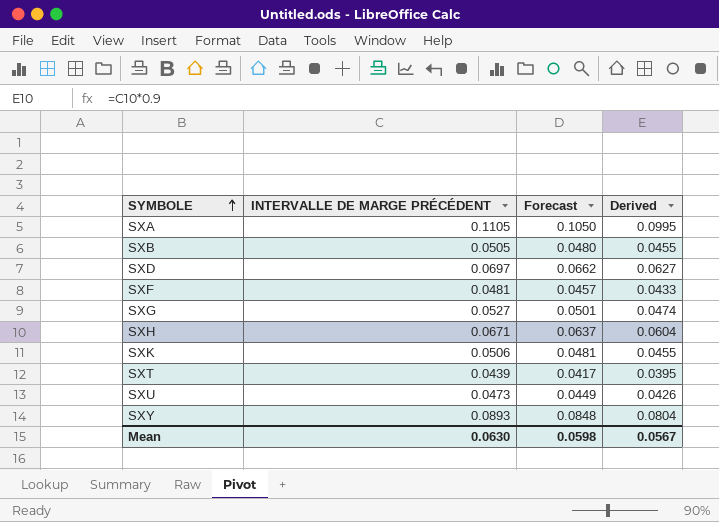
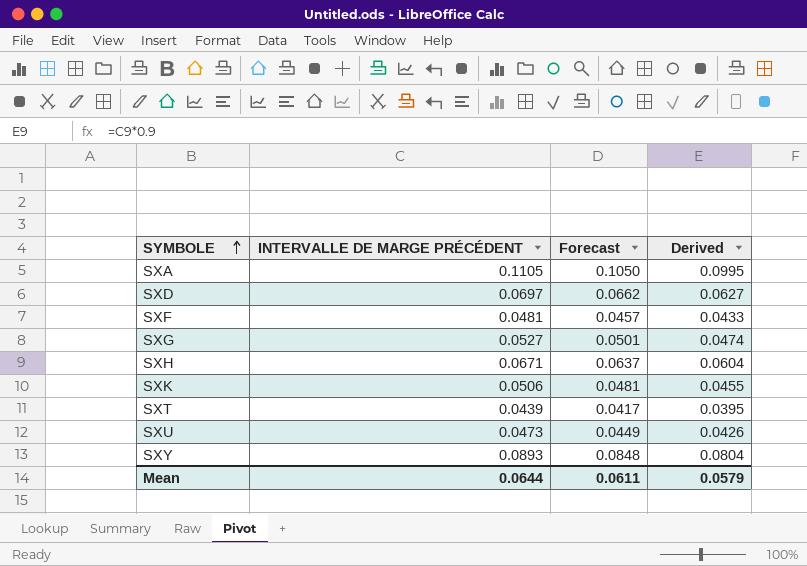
row SXB: 0.0505 | 0.0480 | 0.0455 -> none
Mean | INTERVALLE DE MARGE PRÉCÉDENT: 0.0630 -> 0.0644
Mean | Forecast: 0.0598 -> 0.0611
Mean | Derived: 0.0567 -> 0.0579

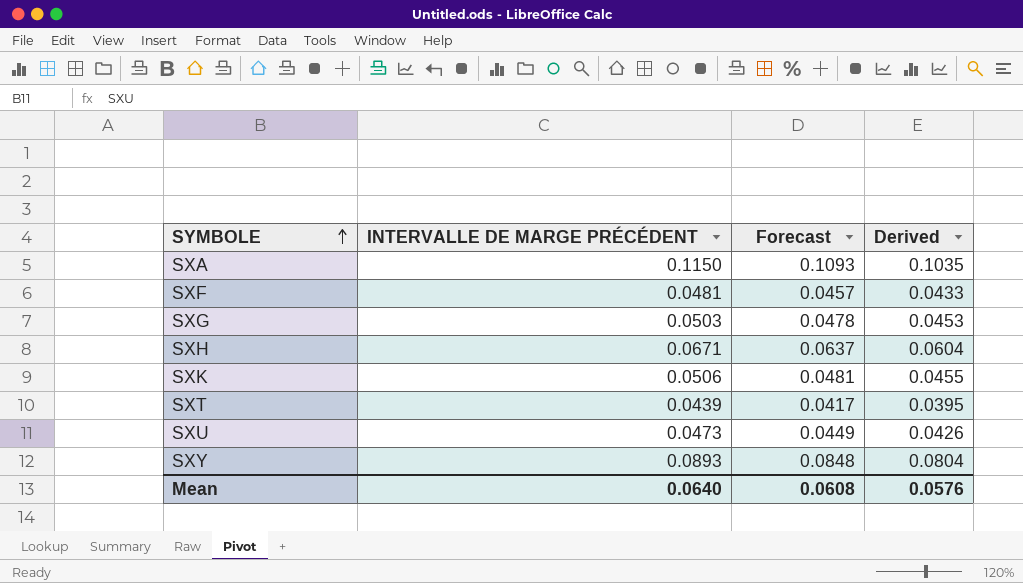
row SXD: 0.0697 | 0.0662 | 0.0627 -> none
SXA | INTERVALLE DE MARGE PRÉCÉDENT: 0.1105 -> 0.1150
SXA | Forecast: 0.1050 -> 0.1093
SXA | Derived: 0.0995 -> 0.1035
SXG | INTERVALLE DE MARGE PRÉCÉDENT: 0.0527 -> 0.0503
SXG | Forecast: 0.0501 -> 0.0478
SXG | Derived: 0.0474 -> 0.0453
Mean | INTERVALLE DE MARGE PRÉCÉDENT: 0.0644 -> 0.0640
Mean | Forecast: 0.0611 -> 0.0608
Mean | Derived: 0.0579 -> 0.0576

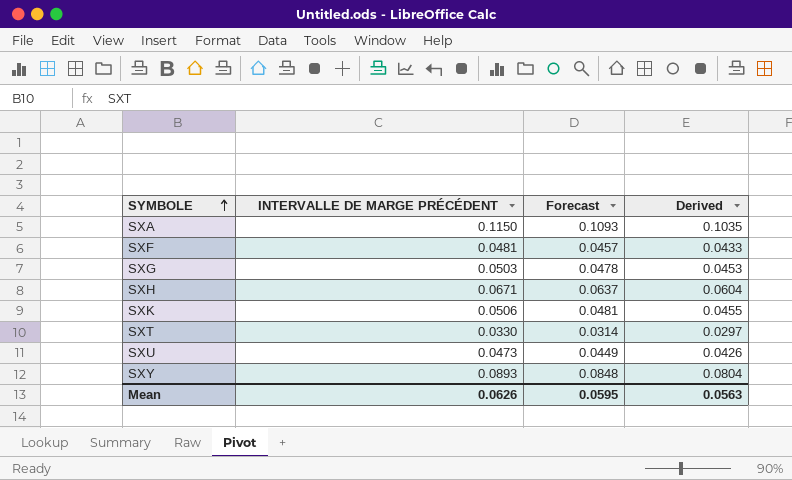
SXT | INTERVALLE DE MARGE PRÉCÉDENT: 0.0439 -> 0.0330
SXT | Forecast: 0.0417 -> 0.0314
SXT | Derived: 0.0395 -> 0.0297
Mean | INTERVALLE DE MARGE PRÉCÉDENT: 0.0640 -> 0.0626
Mean | Forecast: 0.0608 -> 0.0595
Mean | Derived: 0.0576 -> 0.0563

